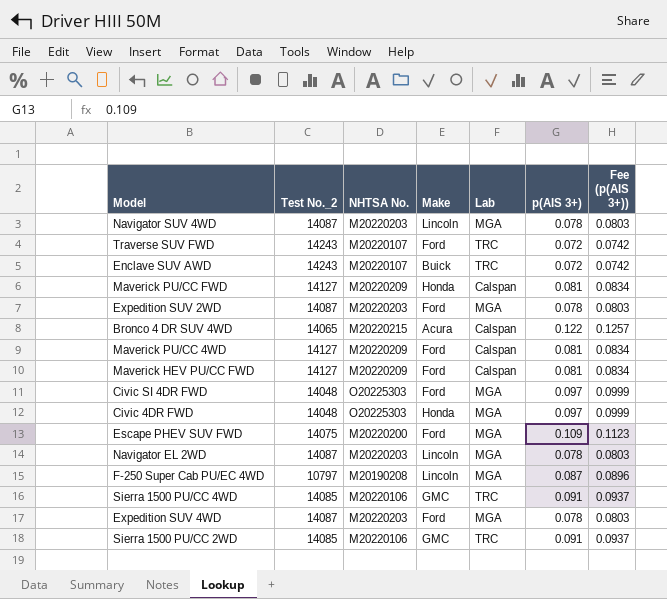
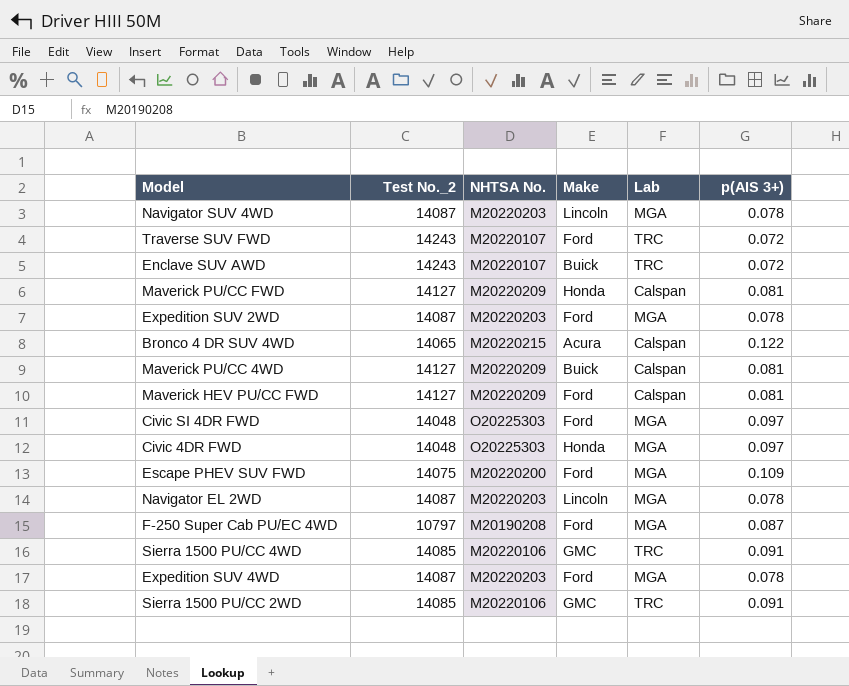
column Fee (p(AIS 3+)) | formula: [p(AIS 3+)] * 1.03 -> none
Maverick PU/CC 4WD | Make: Ford -> Buick
F-250 Super Cab PU/EC 4WD | Make: Lincoln -> Ford

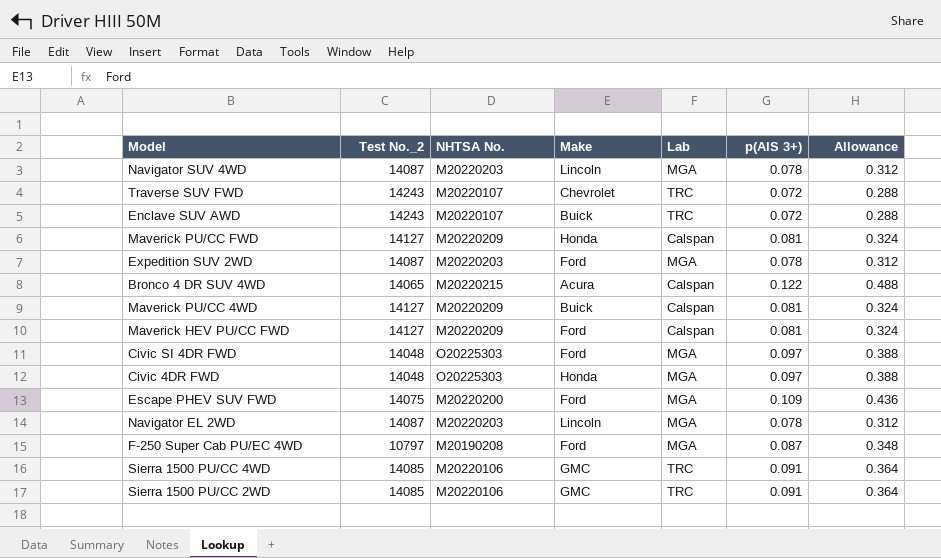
column Allowance | formula: none -> [p(AIS 3+)] * 4
row Expedition SUV 4WD: 14087 | M20220203 | Ford | MGA | 0.078 -> none
Traverse SUV FWD | Make: Ford -> Chevrolet

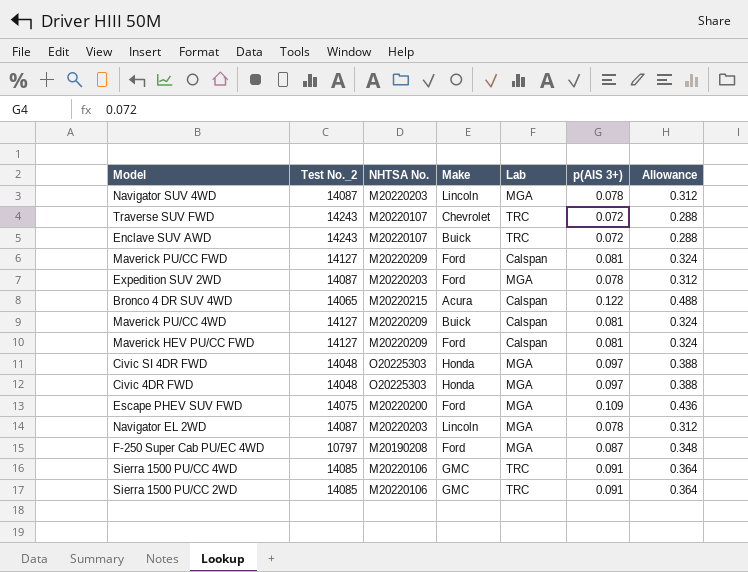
Maverick PU/CC FWD | Make: Honda -> Ford
Civic SI 4DR FWD | Make: Ford -> Honda

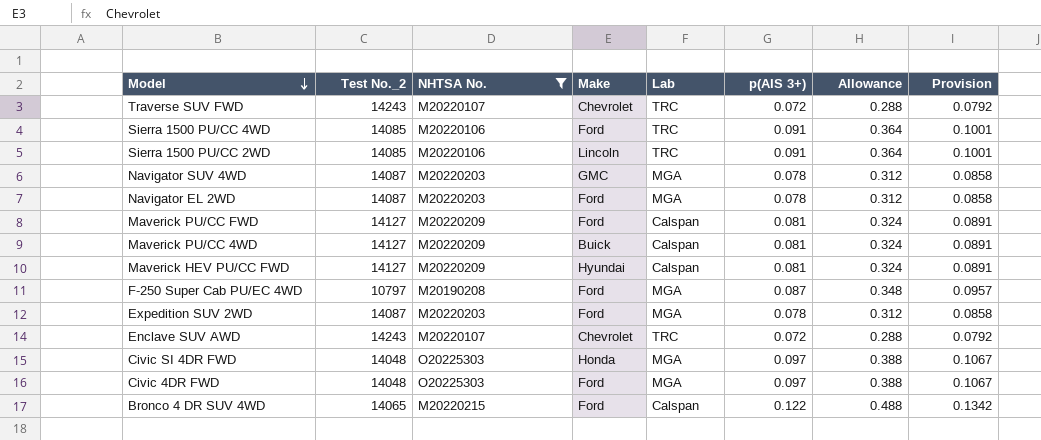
filter: none -> NHTSA No. != M20220200
row order: none -> Model descending
column Provision | formula: none -> [p(AIS 3+)] * 1.1
Sierra 1500 PU/CC 4WD | Make: GMC -> Ford
Sierra 1500 PU/CC 2WD | Make: GMC -> Lincoln
Navigator SUV 4WD | Make: Lincoln -> GMC
Navigator EL 2WD | Make: Lincoln -> Ford
Maverick HEV PU/CC FWD | Make: Ford -> Hyundai
Enclave SUV AWD | Make: Buick -> Chevrolet
Civic 4DR FWD | Make: Honda -> Ford
Bronco 4 DR SUV 4WD | Make: Acura -> Ford

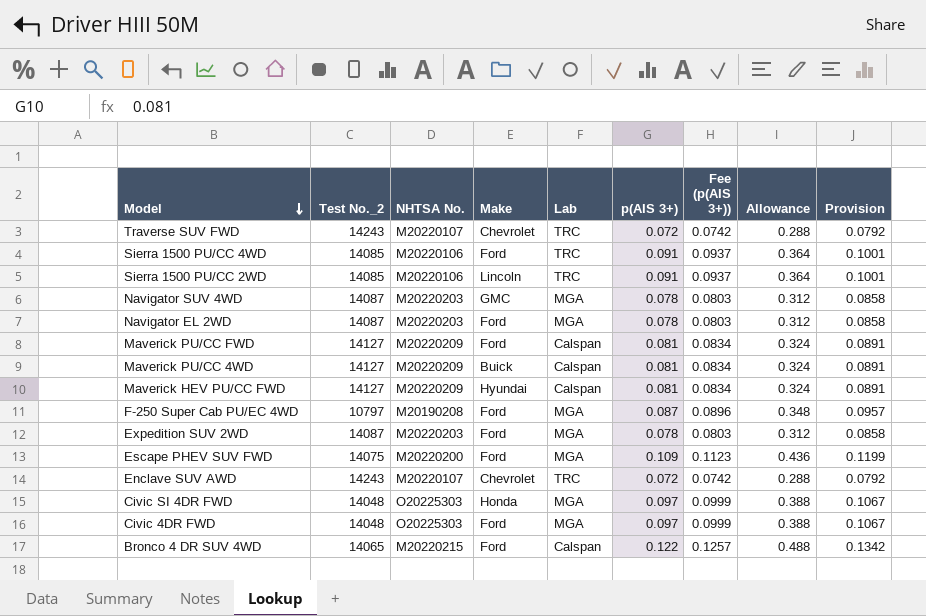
filter: NHTSA No. != M20220200 -> none
column Fee (p(AIS 3+)) | formula: none -> [p(AIS 3+)] * 1.03

